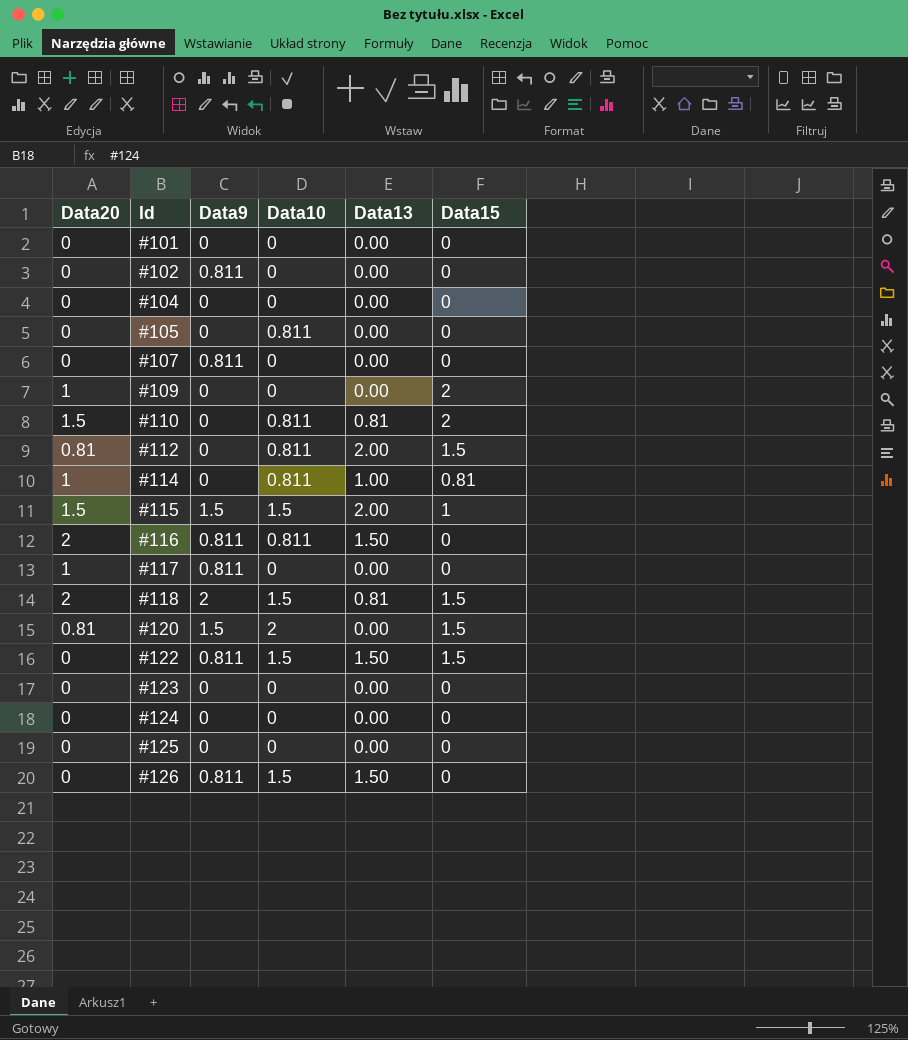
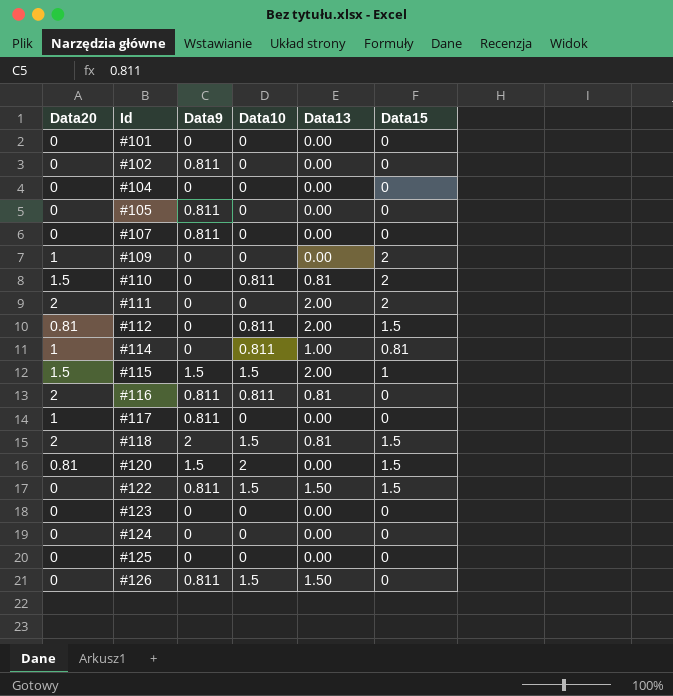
#105 | Data9: 0 -> 0.811
#105 | Data10: 0.811 -> 0
row #111: none -> 2 | 0 | 0 | 2.00 | 2
#116 | Data13: 1.50 -> 0.81

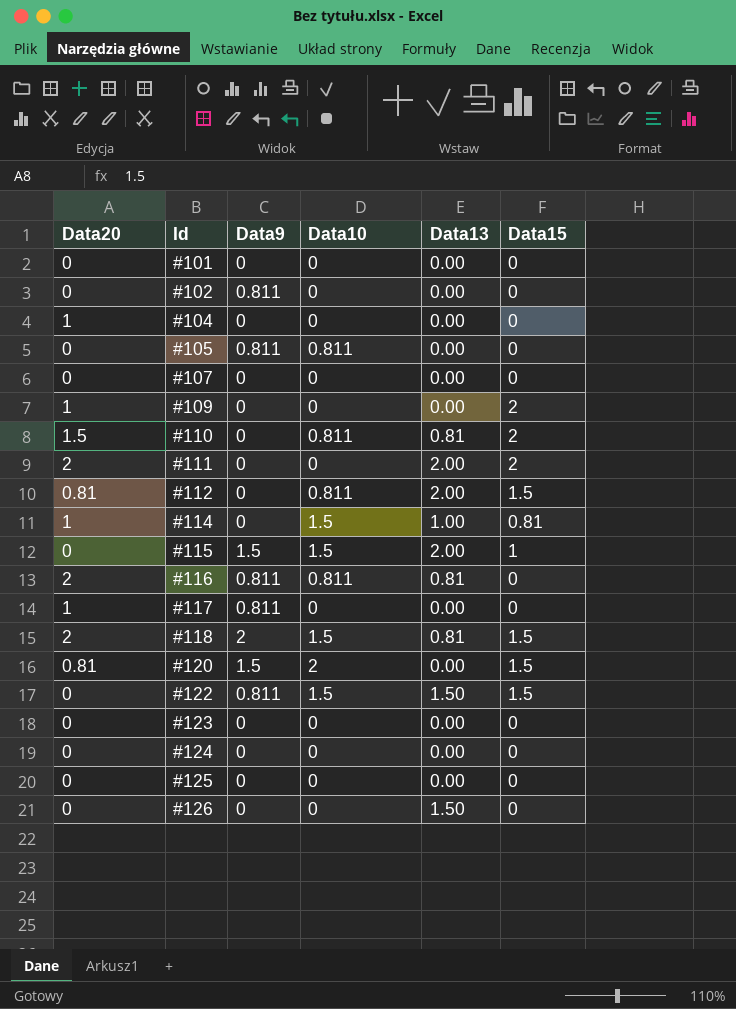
#104 | Data20: 0 -> 1
#105 | Data10: 0 -> 0.811
#107 | Data9: 0.811 -> 0
#114 | Data10: 0.811 -> 1.5
#115 | Data20: 1.5 -> 0
#126 | Data9: 0.811 -> 0
#126 | Data10: 1.5 -> 0

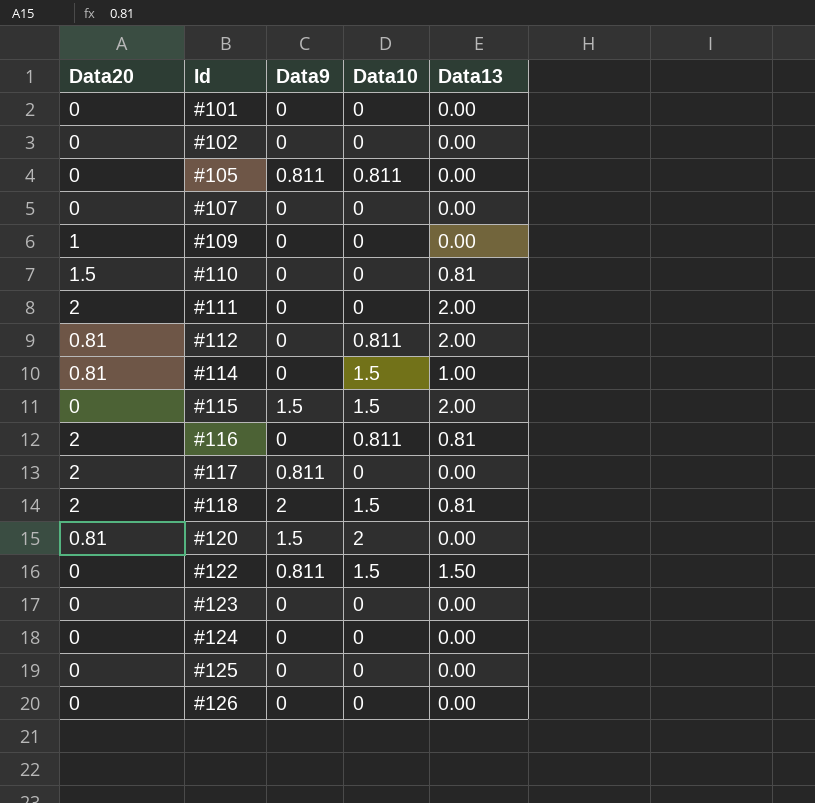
column Data15 | position: 6 -> none
row #104: 1 | 0 | 0 | 0.00 | 0 -> none
#102 | Data9: 0.811 -> 0
#110 | Data10: 0.811 -> 0
#114 | Data20: 1 -> 0.81
#116 | Data9: 0.811 -> 0
#117 | Data20: 1 -> 2
#126 | Data13: 1.50 -> 0.00

